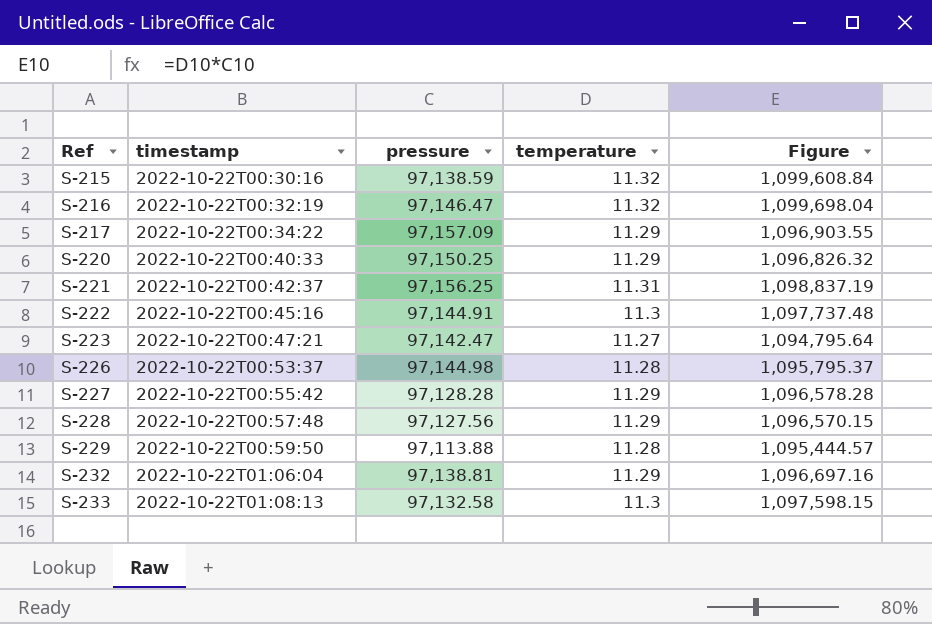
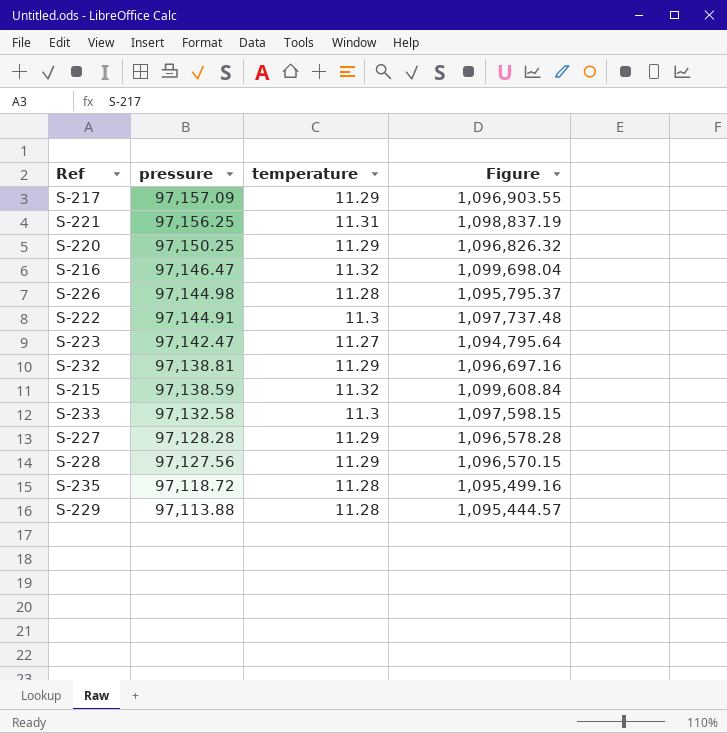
row order: Ref ascending -> pressure descending
column timestamp | position: 2 -> none
row S-235: none -> 97,118.72 | 11.28 | 1,095,499.16

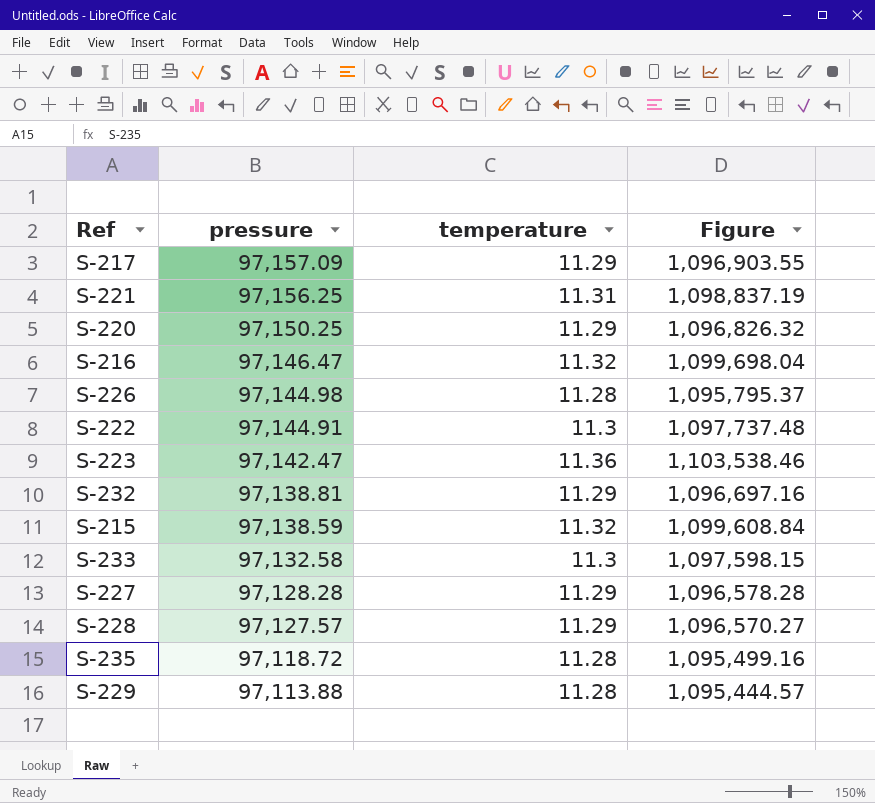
S-223 | temperature: 11.27 -> 11.36
S-223 | Figure: 1,094,795.64 -> 1,103,538.46
S-228 | pressure: 97,127.56 -> 97,127.57
S-228 | Figure: 1,096,570.15 -> 1,096,570.27

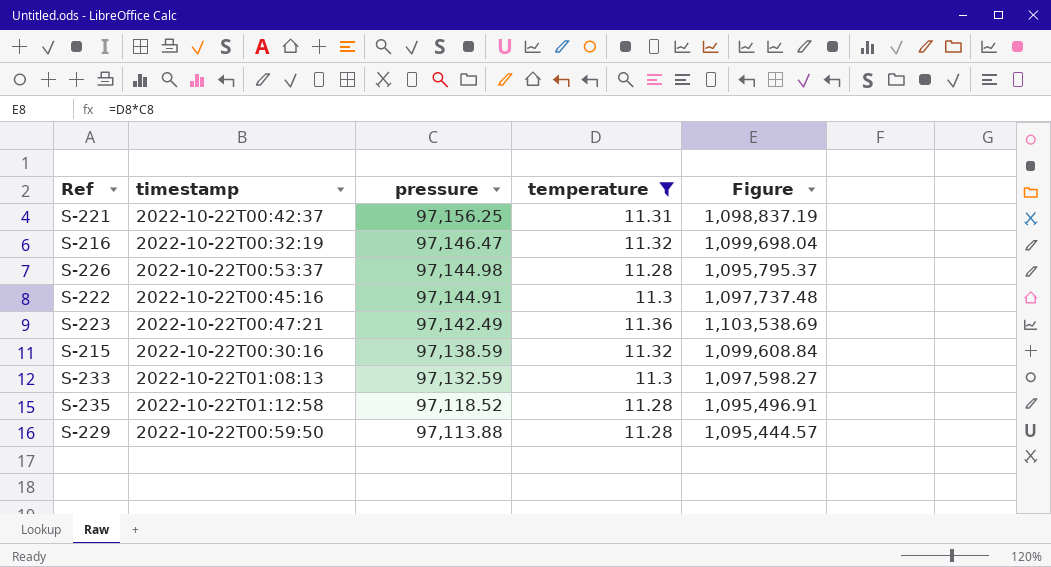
filter: none -> temperature != 11.29
column timestamp | position: none -> 2
S-223 | pressure: 97,142.47 -> 97,142.49
S-223 | Figure: 1,103,538.46 -> 1,103,538.69
S-233 | pressure: 97,132.58 -> 97,132.59
S-233 | Figure: 1,097,598.15 -> 1,097,598.27
S-235 | pressure: 97,118.72 -> 97,118.52
S-235 | Figure: 1,095,499.16 -> 1,095,496.91

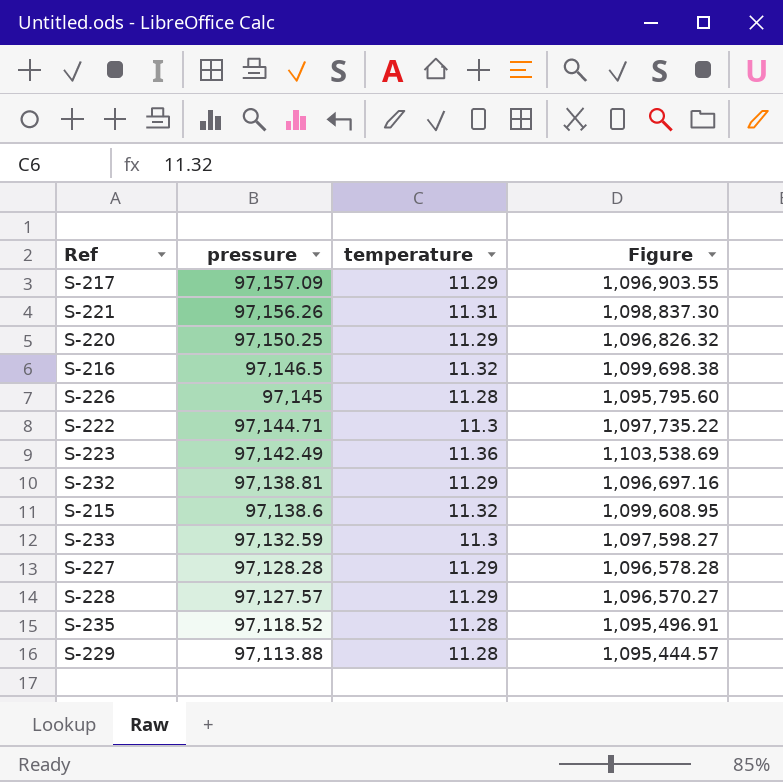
filter: temperature != 11.29 -> none
column timestamp | position: 2 -> none
S-221 | pressure: 97,156.25 -> 97,156.26
S-221 | Figure: 1,098,837.19 -> 1,098,837.30
S-216 | pressure: 97,146.47 -> 97,146.5
S-216 | Figure: 1,099,698.04 -> 1,099,698.38
S-226 | pressure: 97,144.98 -> 97,145
S-226 | Figure: 1,095,795.37 -> 1,095,795.60
S-222 | pressure: 97,144.91 -> 97,144.71
S-222 | Figure: 1,097,737.48 -> 1,097,735.22
S-215 | pressure: 97,138.59 -> 97,138.6
S-215 | Figure: 1,099,608.84 -> 1,099,608.95

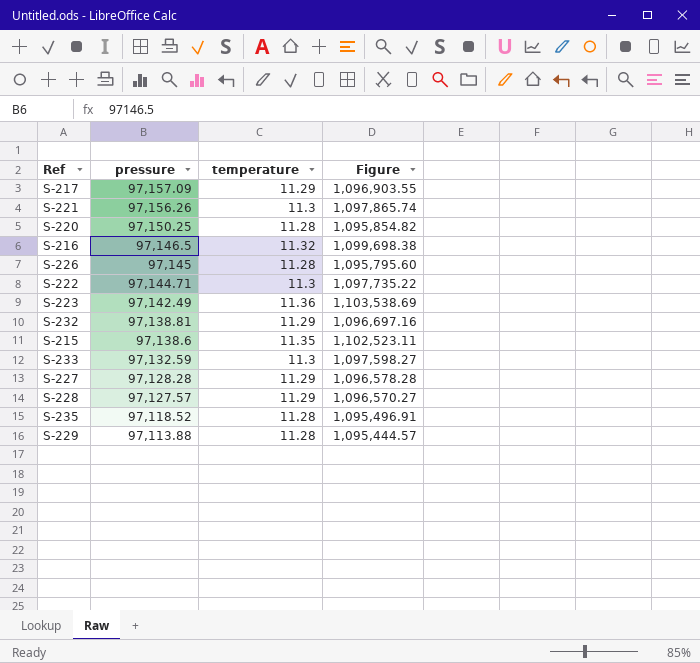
S-221 | temperature: 11.31 -> 11.3
S-221 | Figure: 1,098,837.30 -> 1,097,865.74
S-220 | temperature: 11.29 -> 11.28
S-220 | Figure: 1,096,826.32 -> 1,095,854.82
S-215 | temperature: 11.32 -> 11.35
S-215 | Figure: 1,099,608.95 -> 1,102,523.11

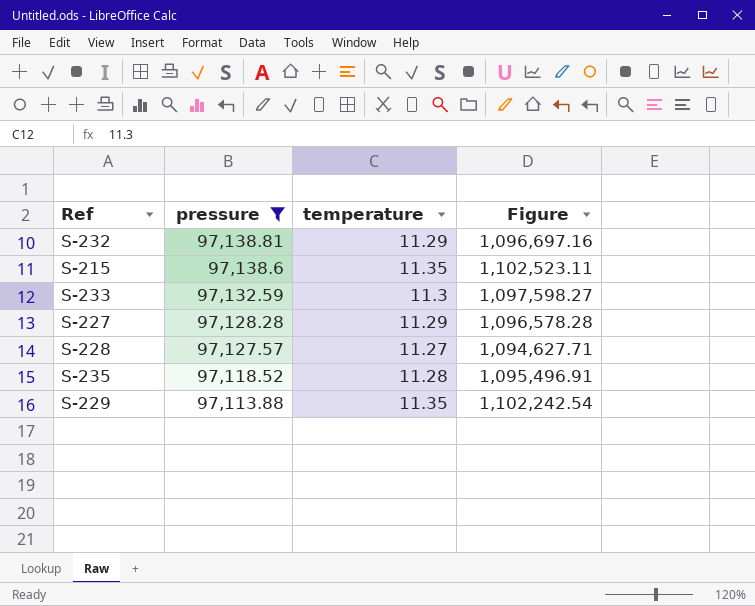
filter: none -> pressure <= 97,138.81
S-228 | temperature: 11.29 -> 11.27
S-228 | Figure: 1,096,570.27 -> 1,094,627.71
S-229 | temperature: 11.28 -> 11.35
S-229 | Figure: 1,095,444.57 -> 1,102,242.54

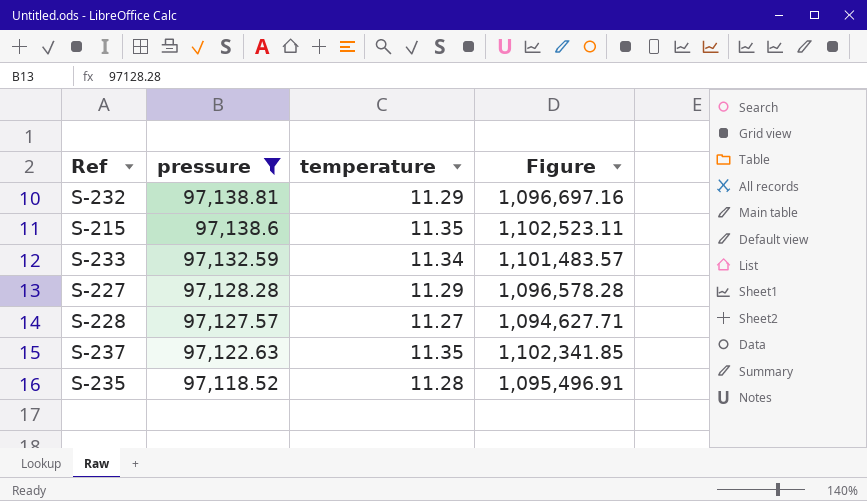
row S-229: 97,113.88 | 11.35 | 1,102,242.54 -> none
S-233 | temperature: 11.3 -> 11.34
S-233 | Figure: 1,097,598.27 -> 1,101,483.57
row S-237: none -> 97,122.63 | 11.35 | 1,102,341.85

